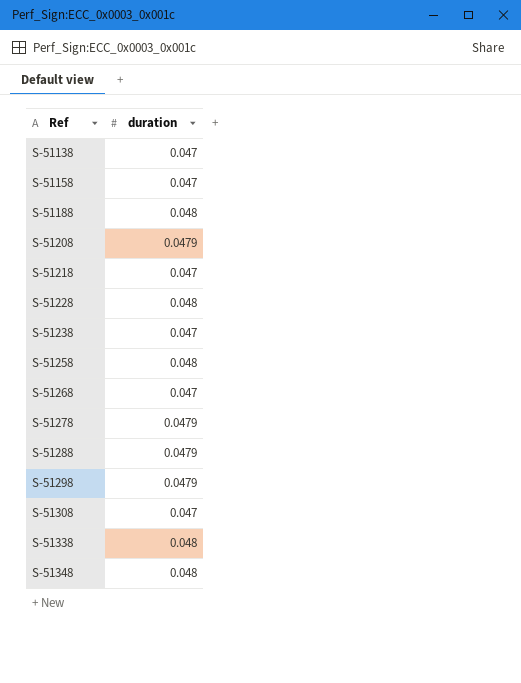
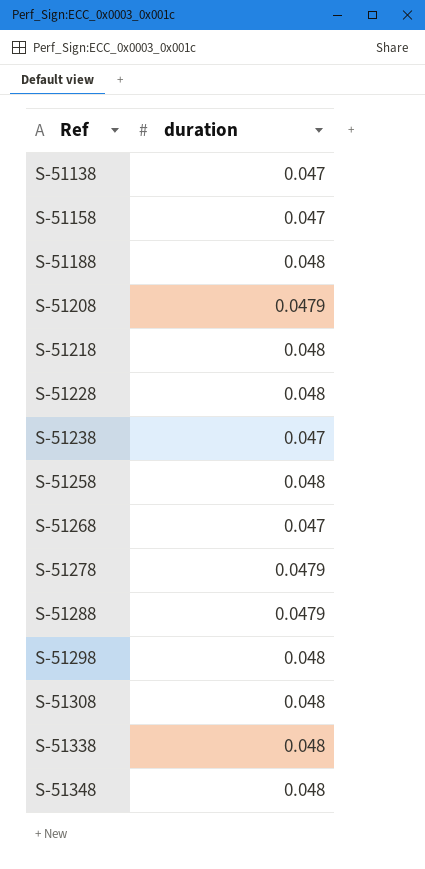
S-51218 | duration: 0.047 -> 0.048
S-51298 | duration: 0.0479 -> 0.048
S-51308 | duration: 0.047 -> 0.048

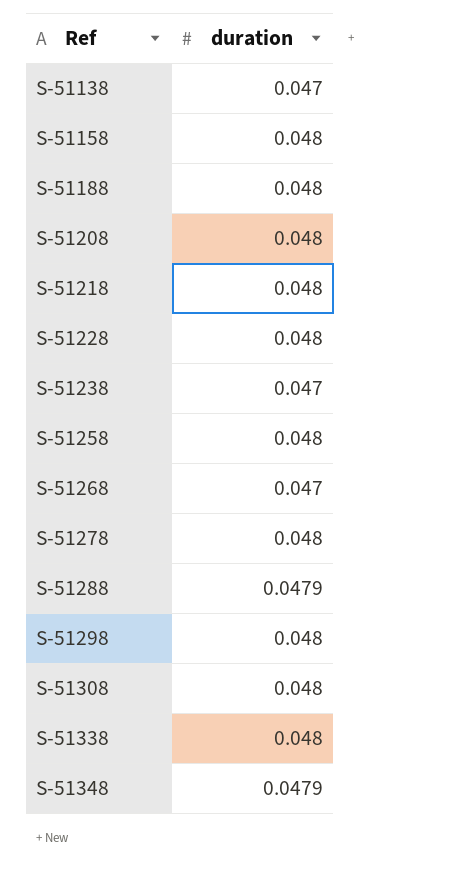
S-51158 | duration: 0.047 -> 0.048
S-51208 | duration: 0.0479 -> 0.048
S-51278 | duration: 0.0479 -> 0.048
S-51348 | duration: 0.048 -> 0.0479

